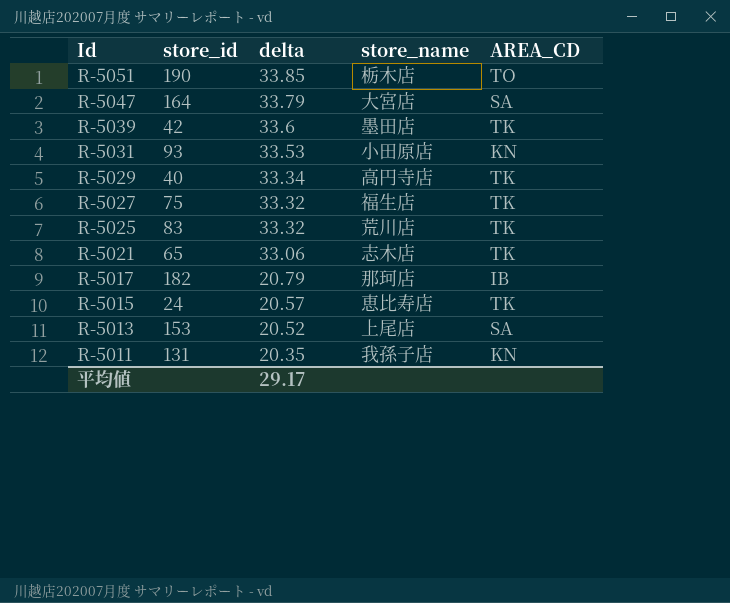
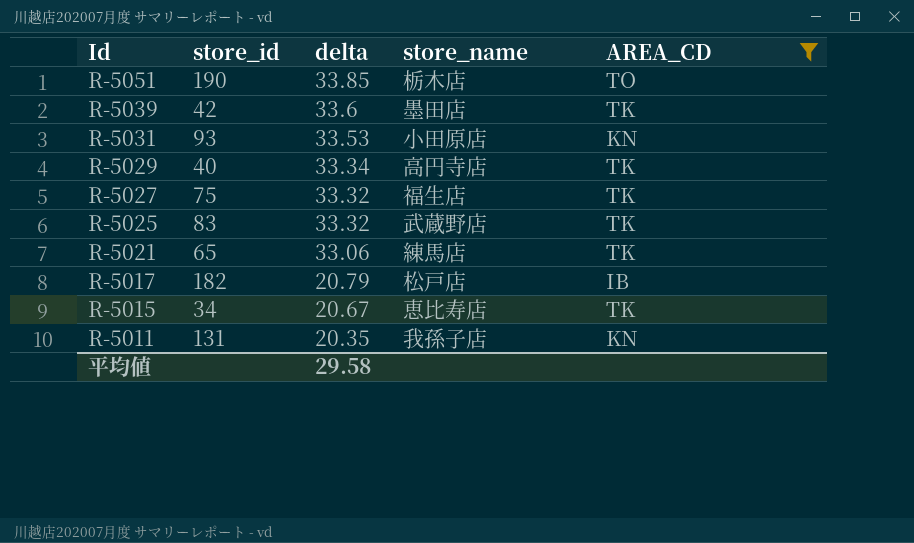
filter: none -> AREA_CD != SA
R-5025 | store_name: 荒川店 -> 武蔵野店
R-5021 | store_name: 志木店 -> 練馬店
R-5017 | store_name: 那珂店 -> 松戸店
R-5015 | store_id: 24 -> 34
R-5015 | delta: 20.57 -> 20.67
平均値 | delta: 29.17 -> 29.58

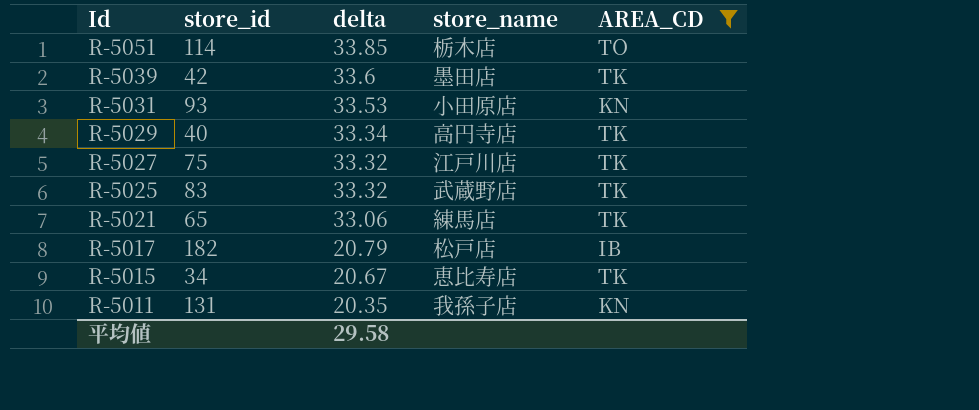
R-5051 | store_id: 190 -> 114
R-5027 | store_name: 福生店 -> 江戸川店

